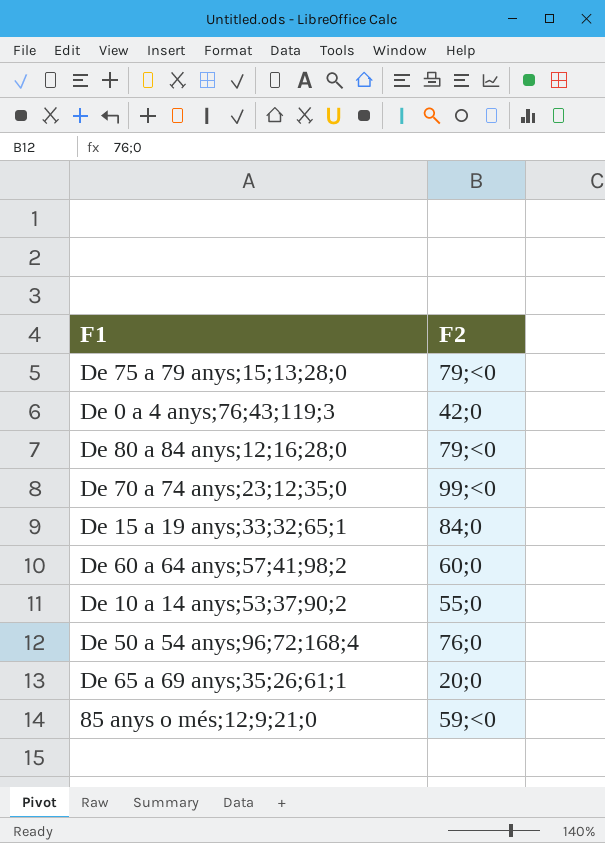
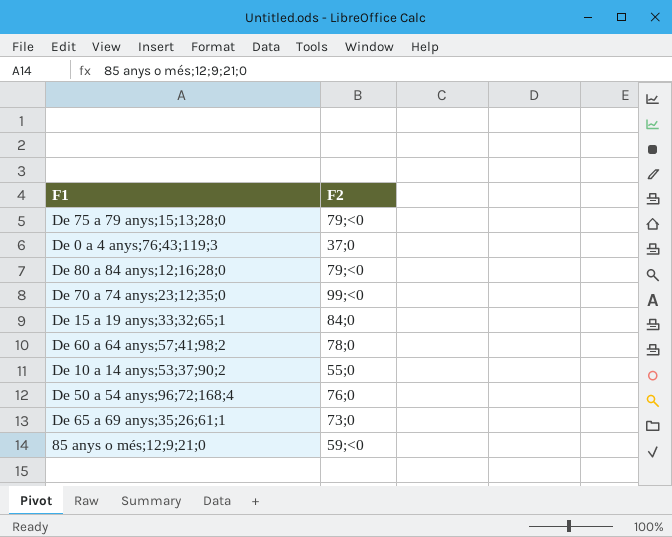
De 0 a 4 anys;76;43;119;3 | F2: 42;0 -> 37;0
De 60 a 64 anys;57;41;98;2 | F2: 60;0 -> 78;0
De 65 a 69 anys;35;26;61;1 | F2: 20;0 -> 73;0

